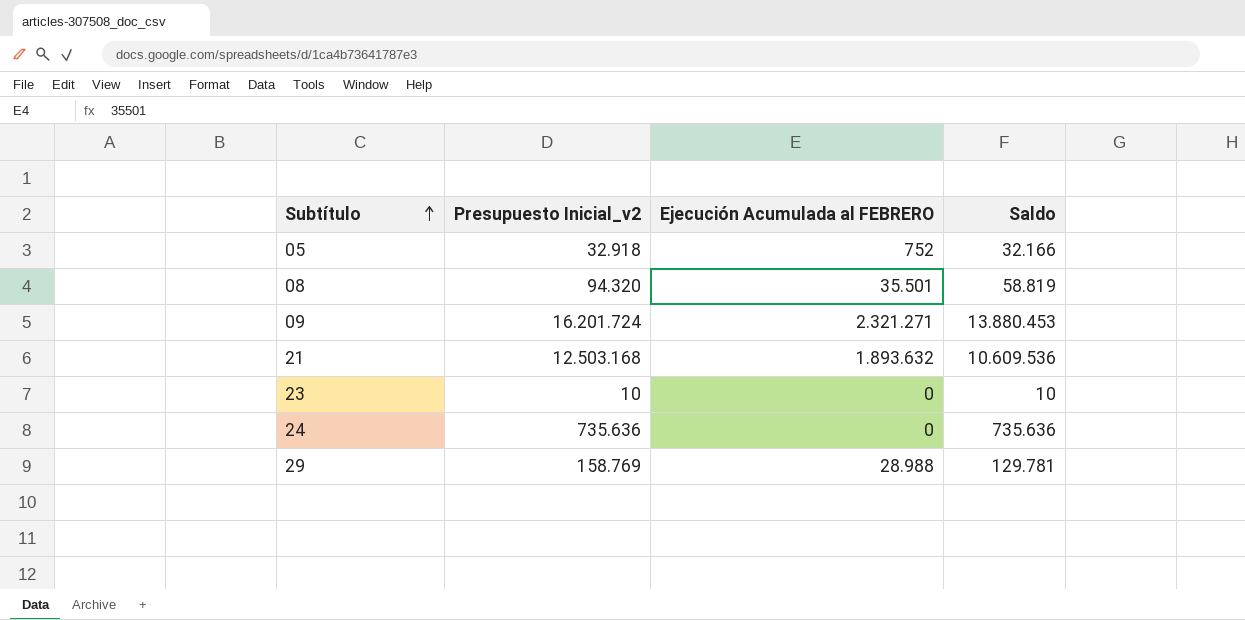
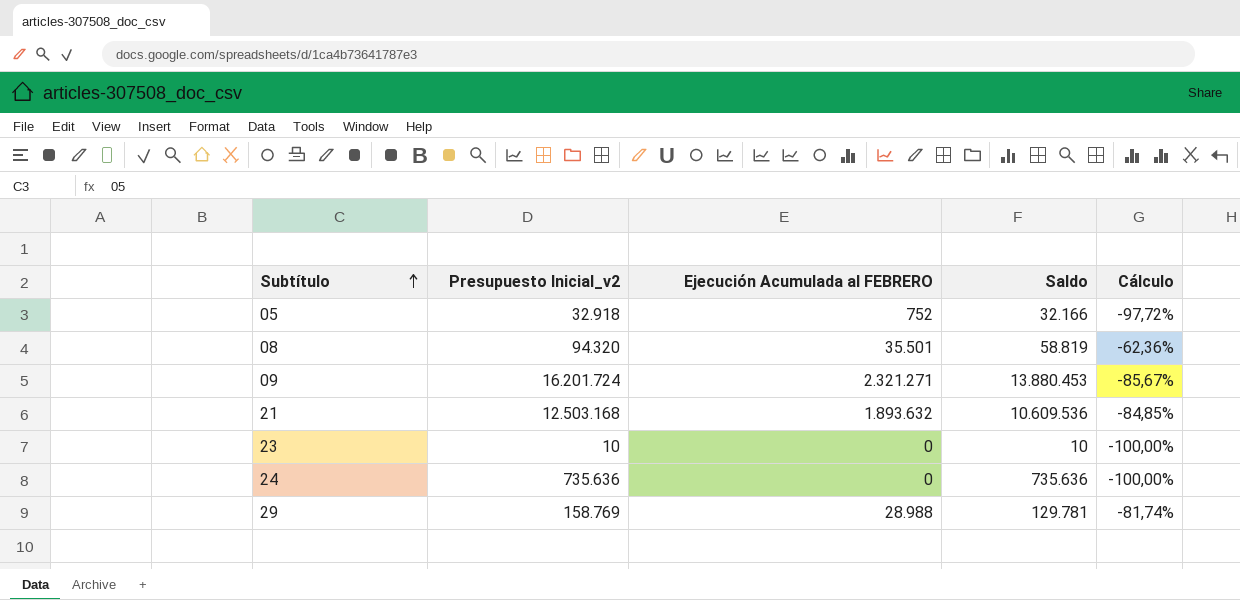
column Cálculo | formula: none -> ([Ejecución Acumulada al FEBRERO] - [Presupuesto Inicial_v2]) / [Presupuesto Inicial_v2]

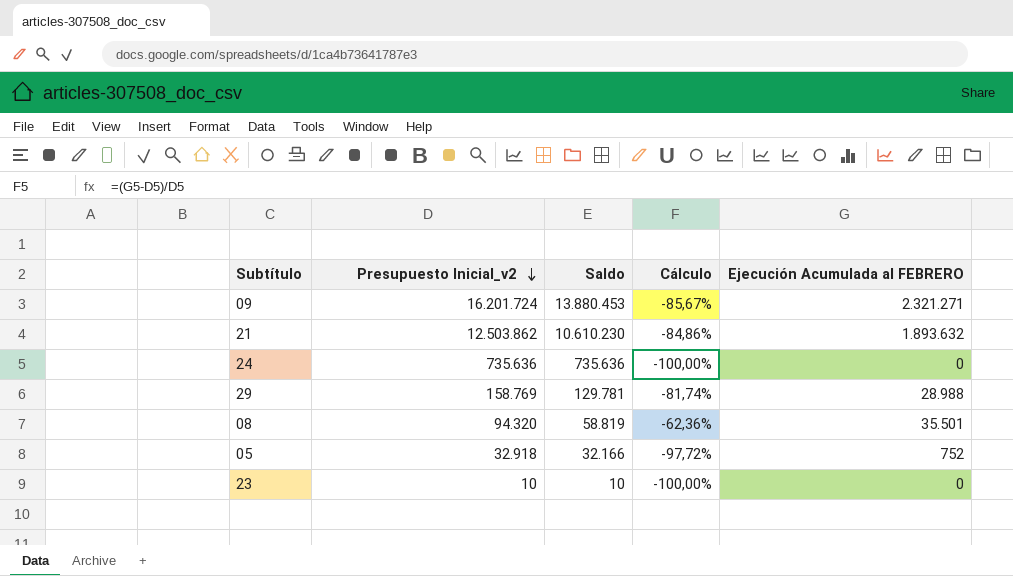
row order: Subtítulo ascending -> Presupuesto Inicial_v2 descending
column Ejecución Acumulada al FEBRERO | position: 3 -> 5
21 | Presupuesto Inicial_v2: 12.503.168 -> 12.503.862
21 | Saldo: 10.609.536 -> 10.610.230
21 | Cálculo: -84,85% -> -84,86%

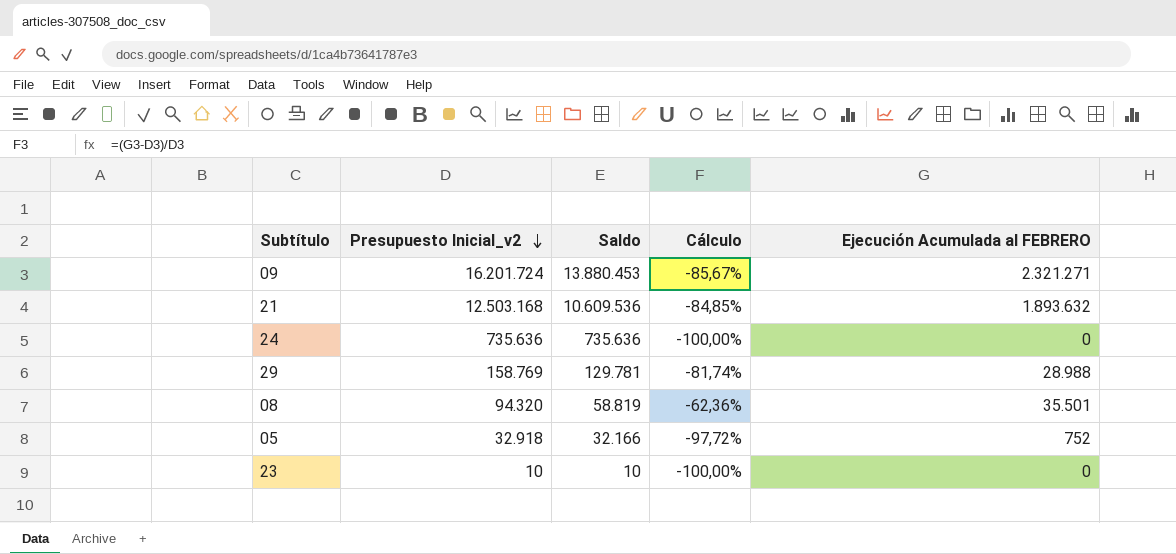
21 | Presupuesto Inicial_v2: 12.503.862 -> 12.503.168
21 | Saldo: 10.610.230 -> 10.609.536
21 | Cálculo: -84,86% -> -84,85%

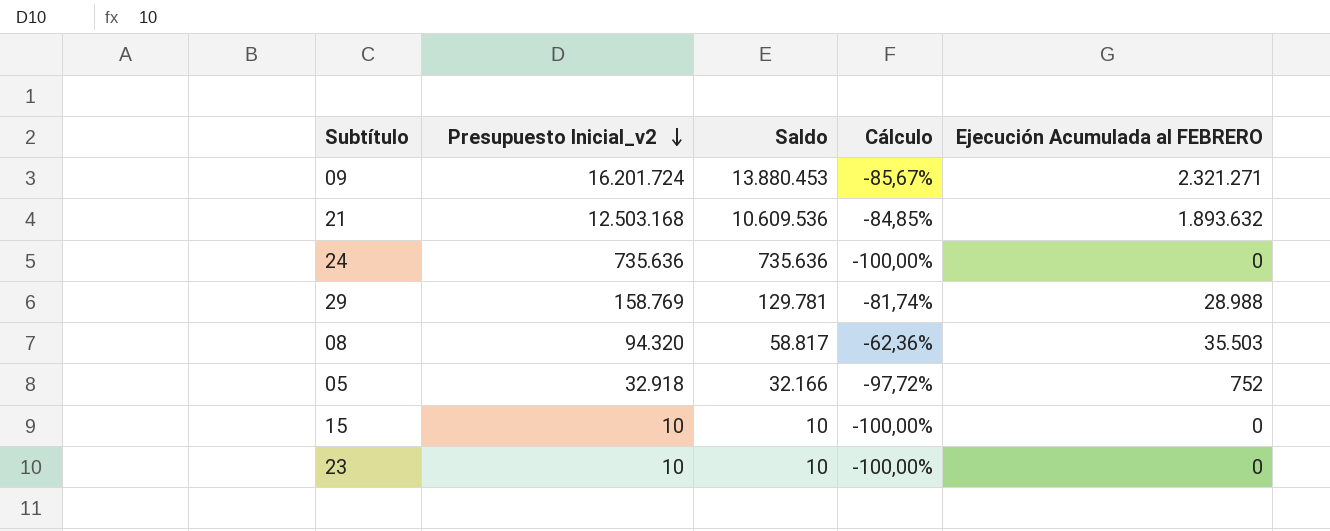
08 | Saldo: 58.819 -> 58.817
08 | Ejecución Acumulada al FEBRERO: 35.501 -> 35.503
row 15: none -> 10 | 10 | -100,00% | 0

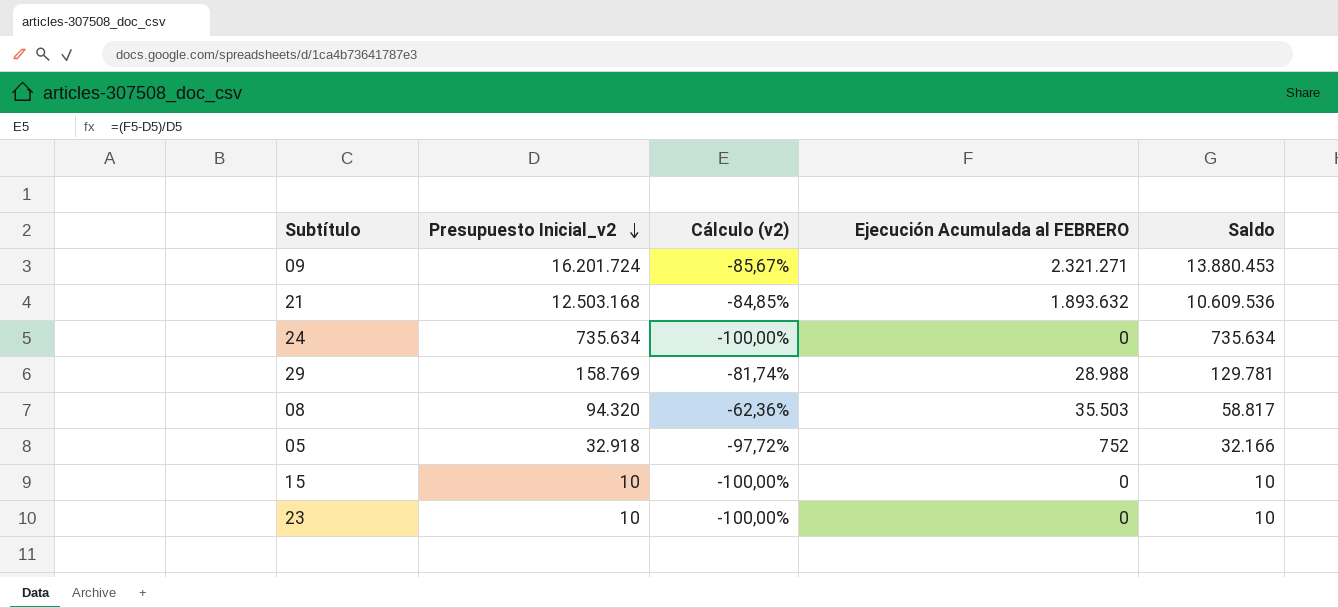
column name: Cálculo -> Cálculo (v2)
column Saldo | position: 3 -> 5
24 | Presupuesto Inicial_v2: 735.636 -> 735.634
24 | Saldo: 735.636 -> 735.634

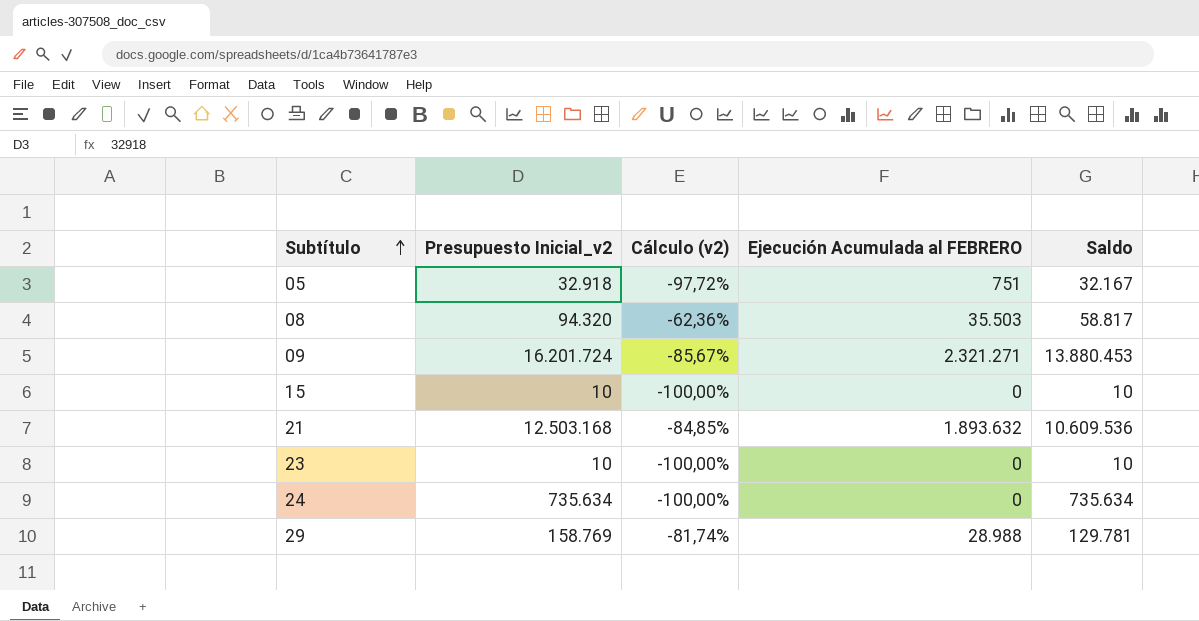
row order: Presupuesto Inicial_v2 descending -> Subtítulo ascending
05 | Ejecución Acumulada al FEBRERO: 752 -> 751
05 | Saldo: 32.166 -> 32.167

